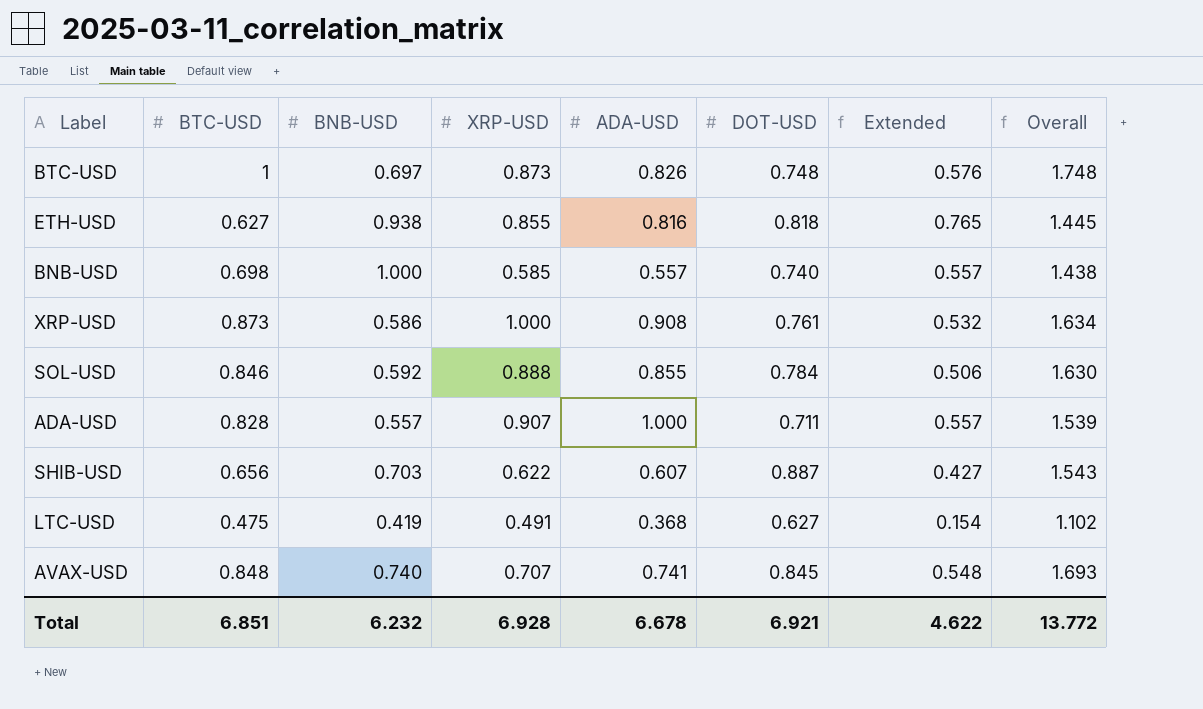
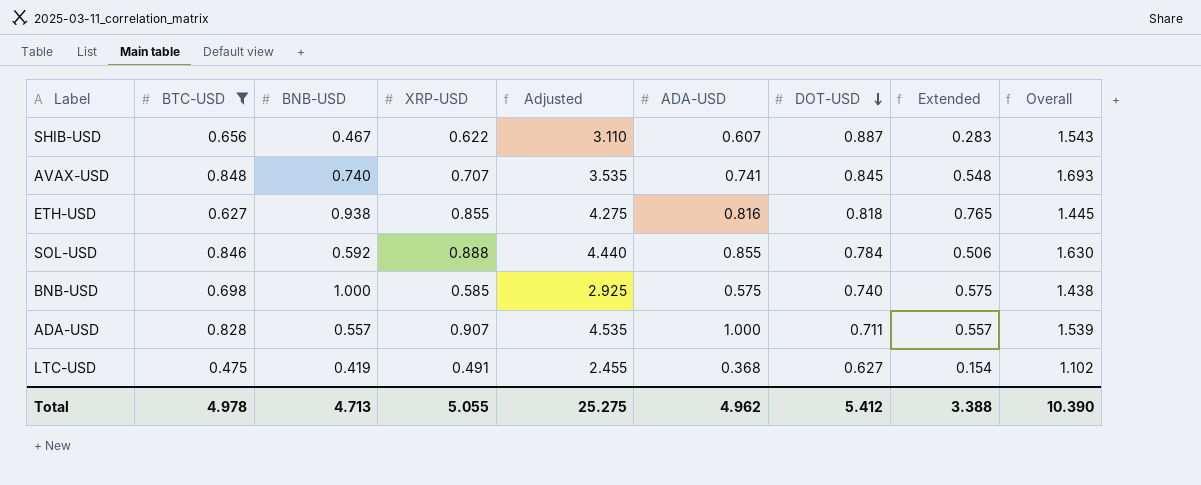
filter: none -> BTC-USD <= 0.848
row order: none -> DOT-USD descending
column Adjusted | formula: none -> [XRP-USD] * 5
SHIB-USD | BNB-USD: 0.703 -> 0.467
SHIB-USD | Extended: 0.427 -> 0.283
BNB-USD | ADA-USD: 0.557 -> 0.575
BNB-USD | Extended: 0.557 -> 0.575
Total | BTC-USD: 6.851 -> 4.978
Total | BNB-USD: 6.232 -> 4.713
Total | XRP-USD: 6.928 -> 5.055
Total | ADA-USD: 6.678 -> 4.962
Total | DOT-USD: 6.921 -> 5.412
Total | Extended: 4.622 -> 3.388
Total | Overall: 13.772 -> 10.390

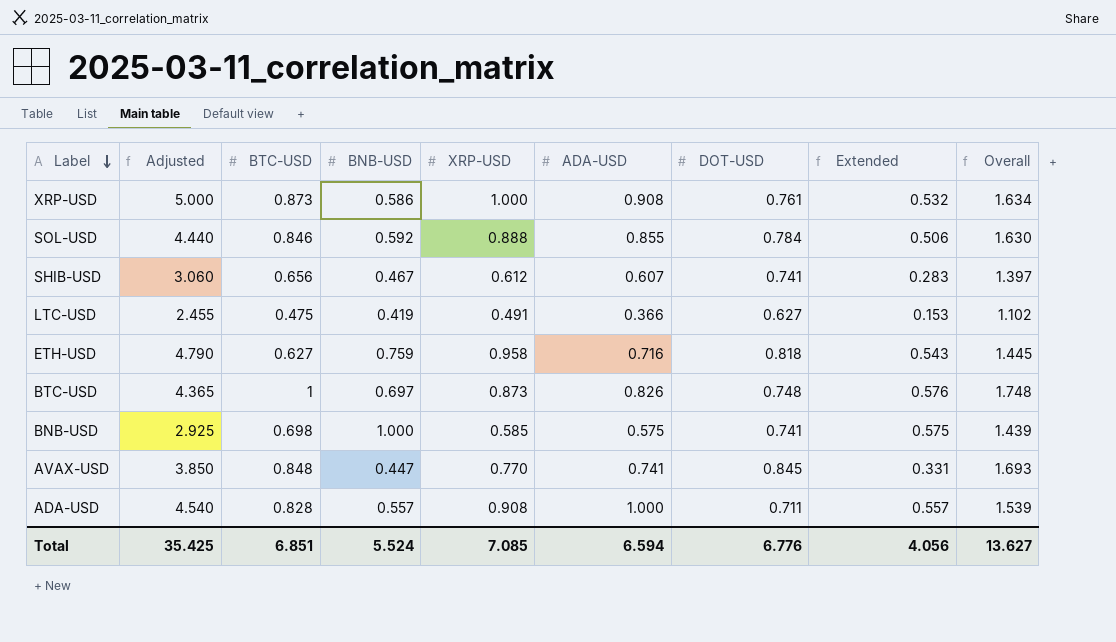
filter: BTC-USD <= 0.848 -> none
row order: DOT-USD descending -> Label descending
column Adjusted | position: 5 -> 2
SHIB-USD | Adjusted: 3.110 -> 3.060
SHIB-USD | XRP-USD: 0.622 -> 0.612
SHIB-USD | DOT-USD: 0.887 -> 0.741
SHIB-USD | Overall: 1.543 -> 1.397
LTC-USD | ADA-USD: 0.368 -> 0.366
LTC-USD | Extended: 0.154 -> 0.153
ETH-USD | Adjusted: 4.275 -> 4.790
ETH-USD | BNB-USD: 0.938 -> 0.759
ETH-USD | XRP-USD: 0.855 -> 0.958
ETH-USD | ADA-USD: 0.816 -> 0.716
ETH-USD | Extended: 0.765 -> 0.543
BNB-USD | DOT-USD: 0.740 -> 0.741
BNB-USD | Overall: 1.438 -> 1.439
AVAX-USD | Adjusted: 3.535 -> 3.850
AVAX-USD | BNB-USD: 0.740 -> 0.447
AVAX-USD | XRP-USD: 0.707 -> 0.770
AVAX-USD | Extended: 0.548 -> 0.331
ADA-USD | Adjusted: 4.535 -> 4.540
ADA-USD | XRP-USD: 0.907 -> 0.908
Total | Adjusted: 25.275 -> 35.425
Total | BTC-USD: 4.978 -> 6.851
Total | BNB-USD: 4.713 -> 5.524
Total | XRP-USD: 5.055 -> 7.085
Total | ADA-USD: 4.962 -> 6.594
Total | DOT-USD: 5.412 -> 6.776
Total | Extended: 3.388 -> 4.056
Total | Overall: 10.390 -> 13.627

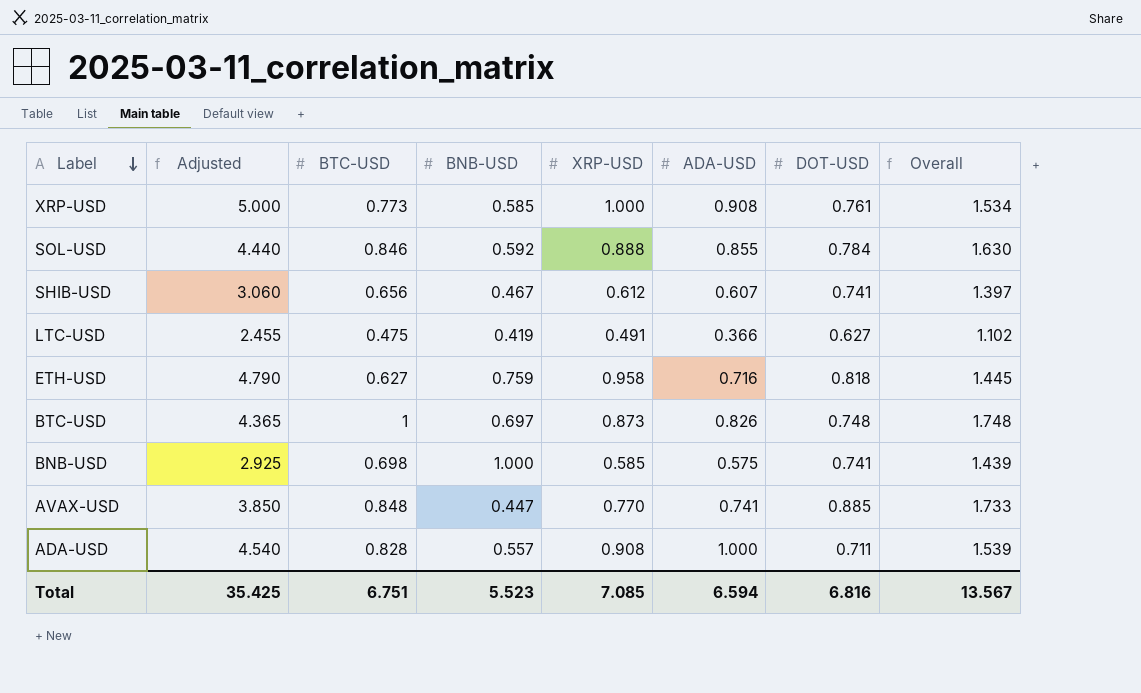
column Extended | formula: [BNB-USD] * [ADA-USD] -> none
XRP-USD | BTC-USD: 0.873 -> 0.773
XRP-USD | BNB-USD: 0.586 -> 0.585
XRP-USD | Overall: 1.634 -> 1.534
AVAX-USD | DOT-USD: 0.845 -> 0.885
AVAX-USD | Overall: 1.693 -> 1.733
Total | BTC-USD: 6.851 -> 6.751
Total | BNB-USD: 5.524 -> 5.523
Total | DOT-USD: 6.776 -> 6.816
Total | Overall: 13.627 -> 13.567

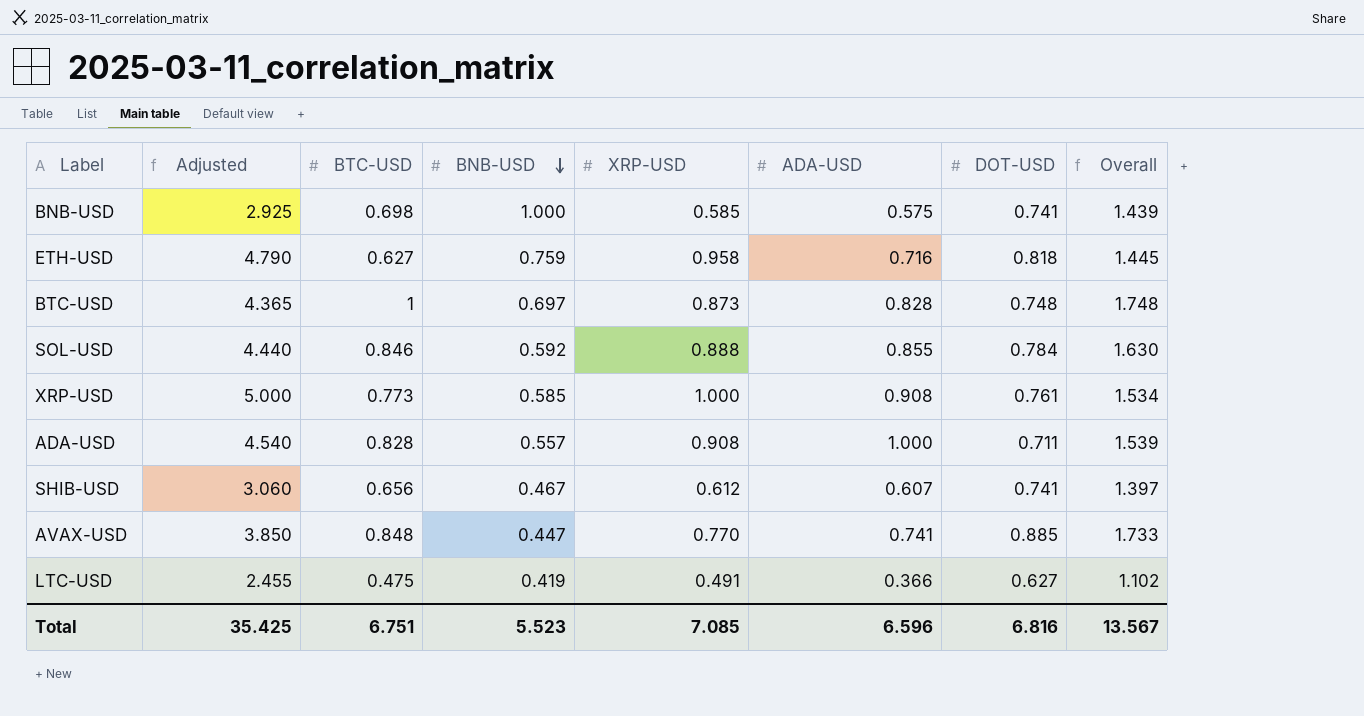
row order: Label descending -> BNB-USD descending
BTC-USD | ADA-USD: 0.826 -> 0.828
Total | ADA-USD: 6.594 -> 6.596

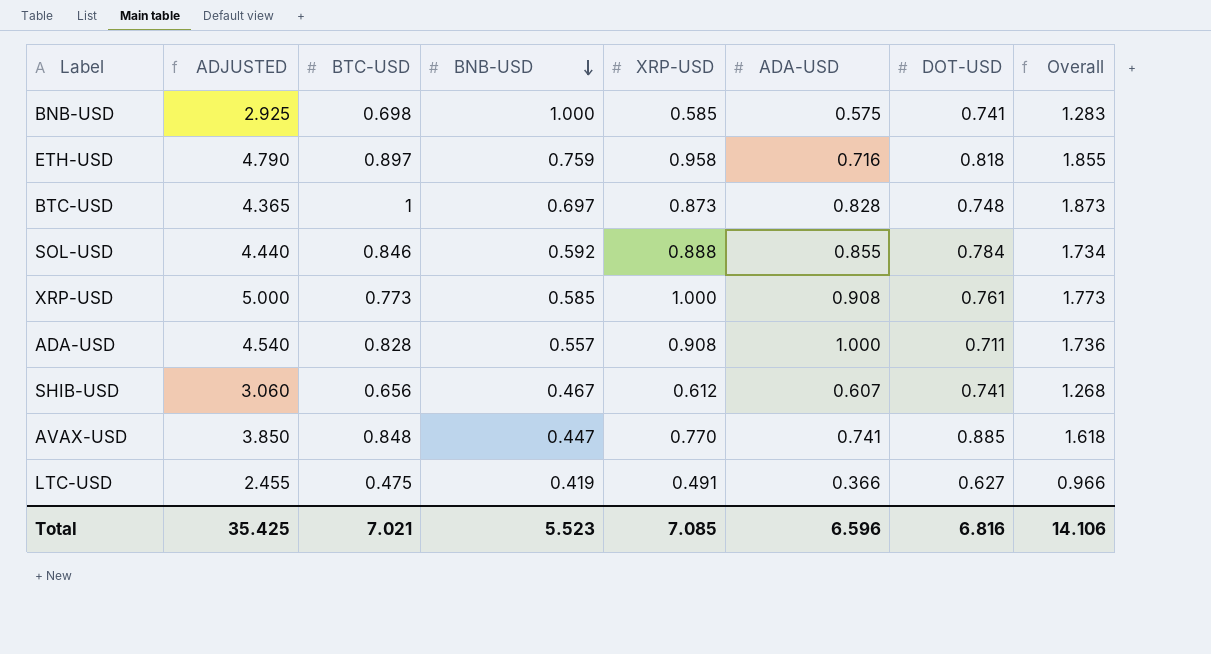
column name: Adjusted -> ADJUSTED
column Overall | formula: [BTC-USD] + [DOT-USD] -> [BTC-USD] + [XRP-USD]
ETH-USD | BTC-USD: 0.627 -> 0.897
Total | BTC-USD: 6.751 -> 7.021
Total | Overall: 13.567 -> 14.106

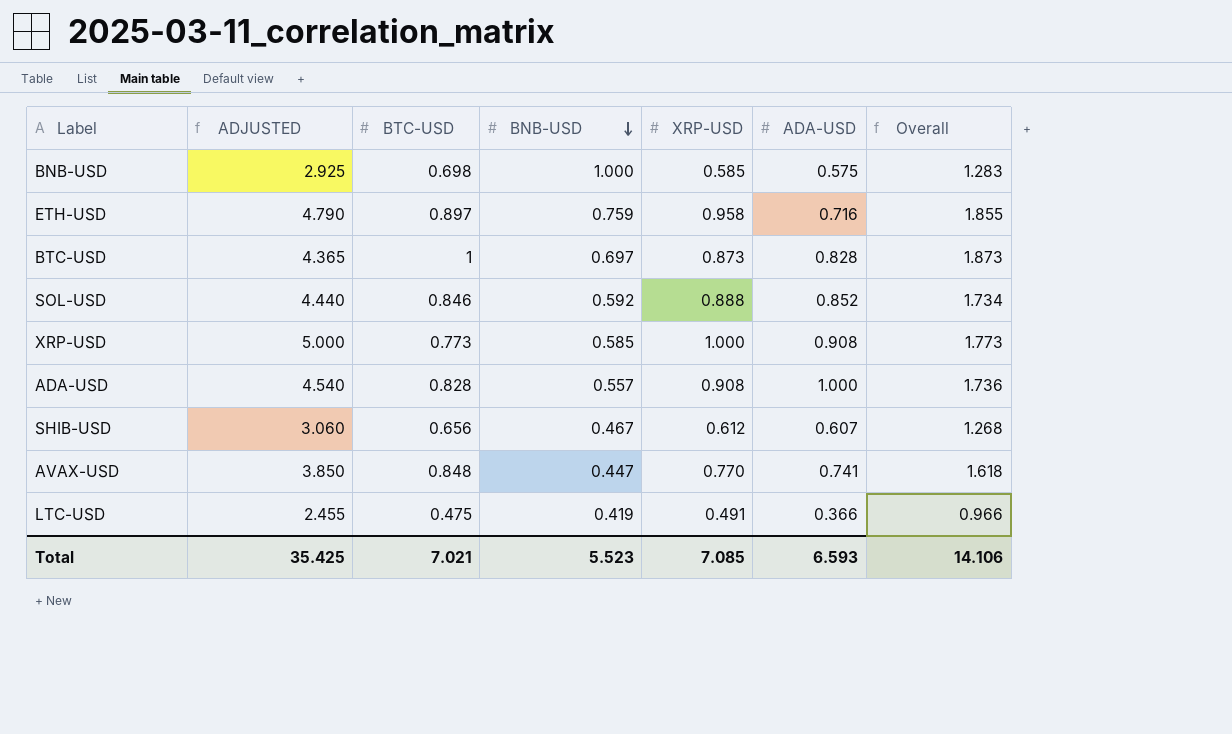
column DOT-USD | position: 7 -> none
SOL-USD | ADA-USD: 0.855 -> 0.852
Total | ADA-USD: 6.596 -> 6.593

